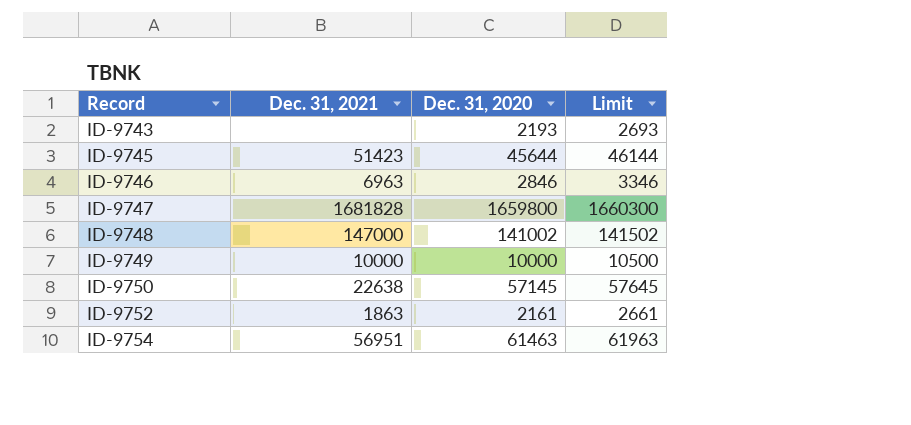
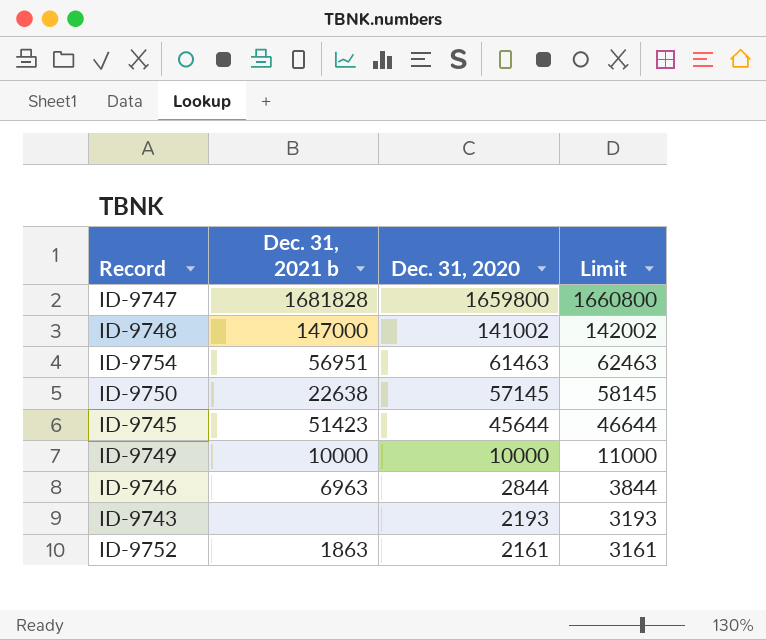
row order: Record ascending -> Dec. 31, 2020 descending
column name: Dec. 31, 2021 -> Dec. 31, 2021 b
column Limit | formula: [Dec. 31, 2020] + 500 -> [Dec. 31, 2020] + 1000
ID-9746 | Dec. 31, 2020: 2846 -> 2844

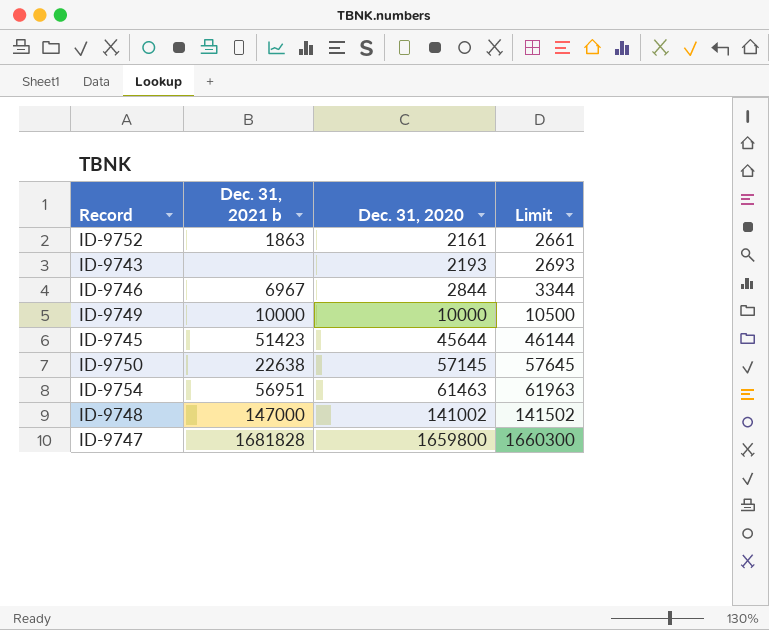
row order: Dec. 31, 2020 descending -> Dec. 31, 2020 ascending
column Limit | formula: [Dec. 31, 2020] + 1000 -> [Dec. 31, 2020] + 500
ID-9746 | Dec. 31, 2021 b: 6963 -> 6967

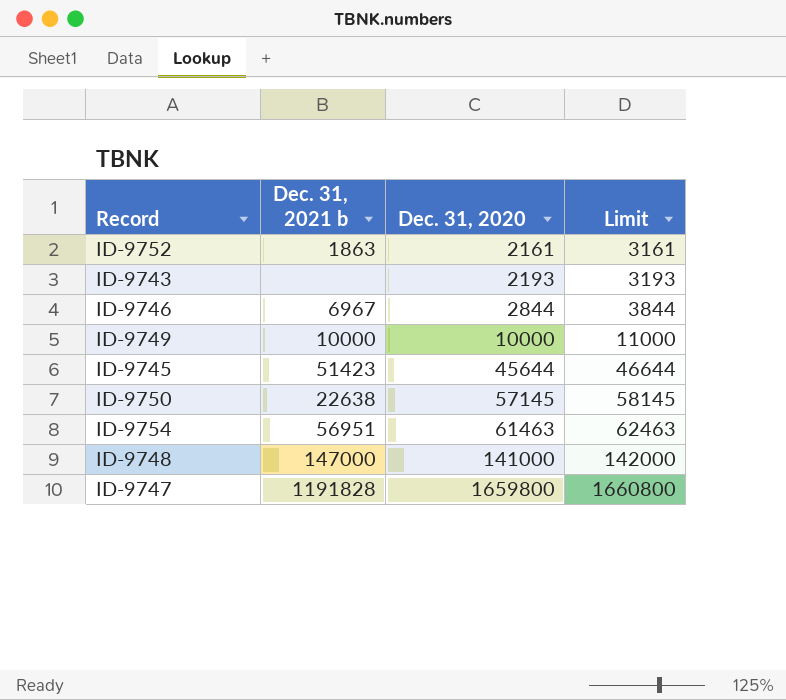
column Limit | formula: [Dec. 31, 2020] + 500 -> [Dec. 31, 2020] + 1000
ID-9748 | Dec. 31, 2020: 141002 -> 141000
ID-9747 | Dec. 31, 2021 b: 1681828 -> 1191828

